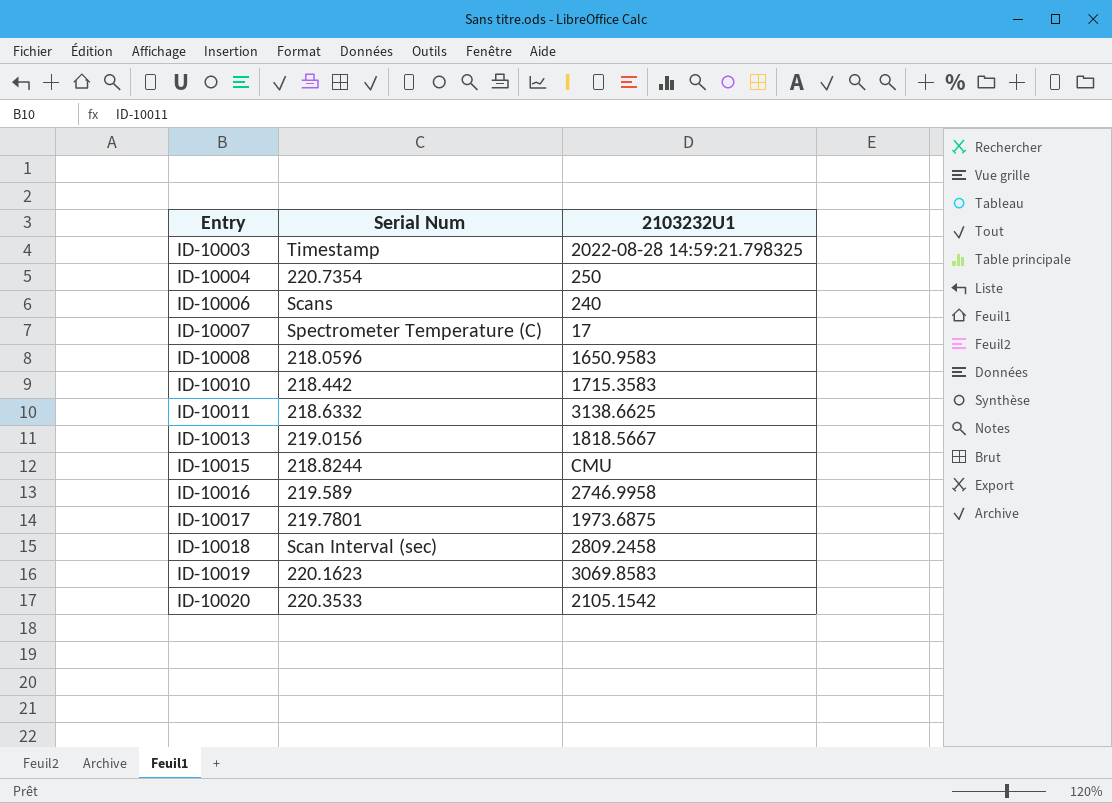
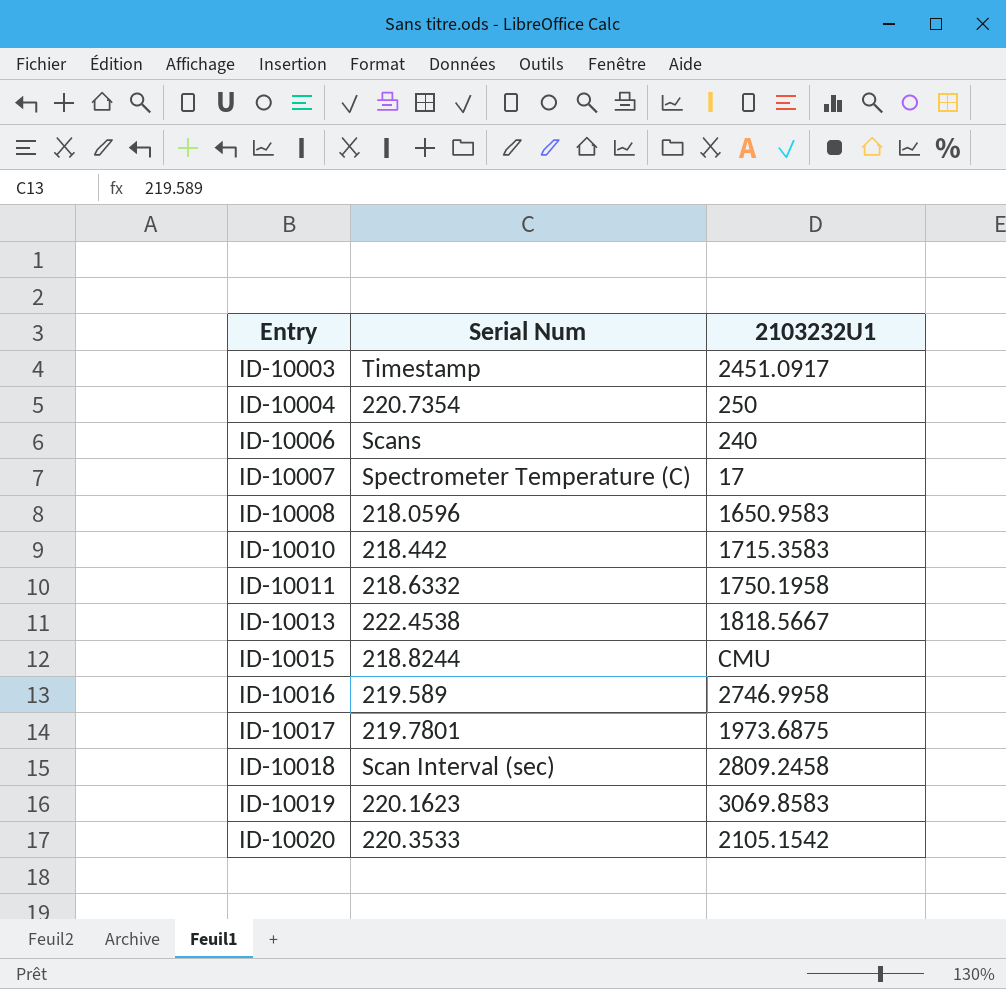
ID-10003 | 2103232U1: 2022-08-28 14:59:21.798325 -> 2451.0917
ID-10011 | 2103232U1: 3138.6625 -> 1750.1958
ID-10013 | Serial Num: 219.0156 -> 222.4538

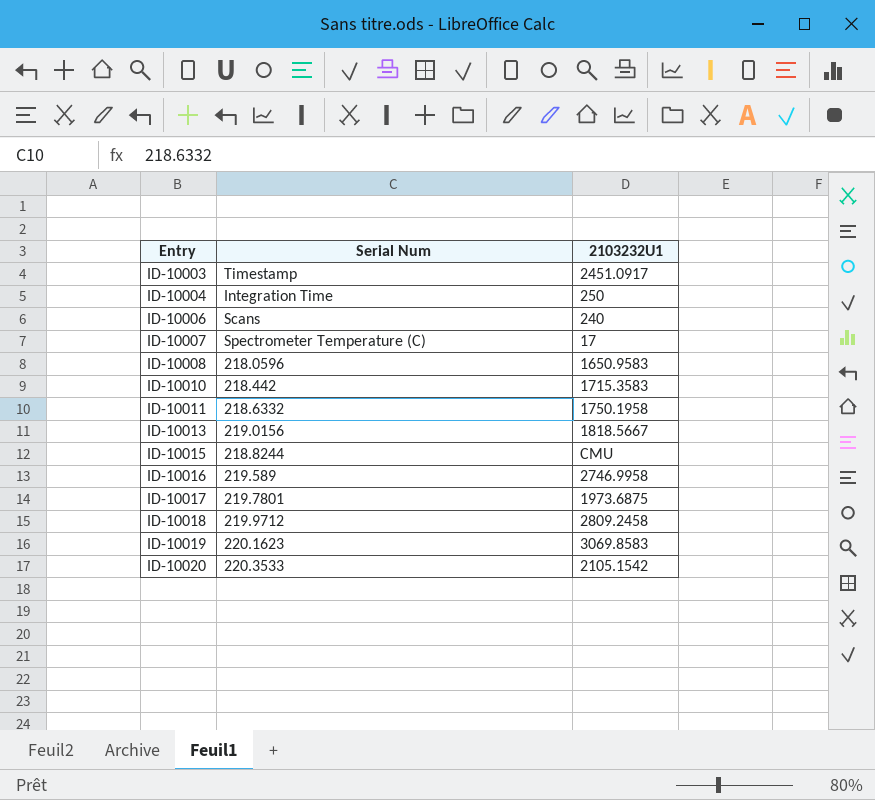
ID-10004 | Serial Num: 220.7354 -> Integration Time
ID-10013 | Serial Num: 222.4538 -> 219.0156
ID-10018 | Serial Num: Scan Interval (sec) -> 219.9712

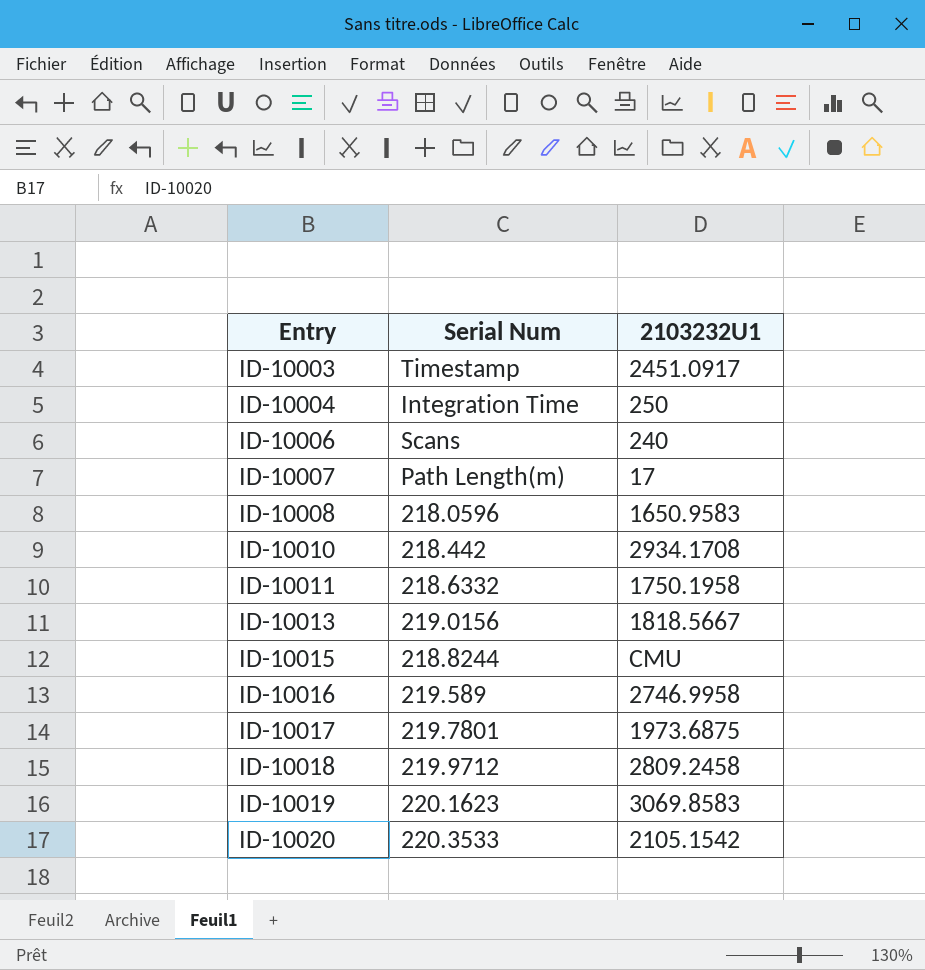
ID-10007 | Serial Num: Spectrometer Temperature (C) -> Path Length(m)
ID-10010 | 2103232U1: 1715.3583 -> 2934.1708

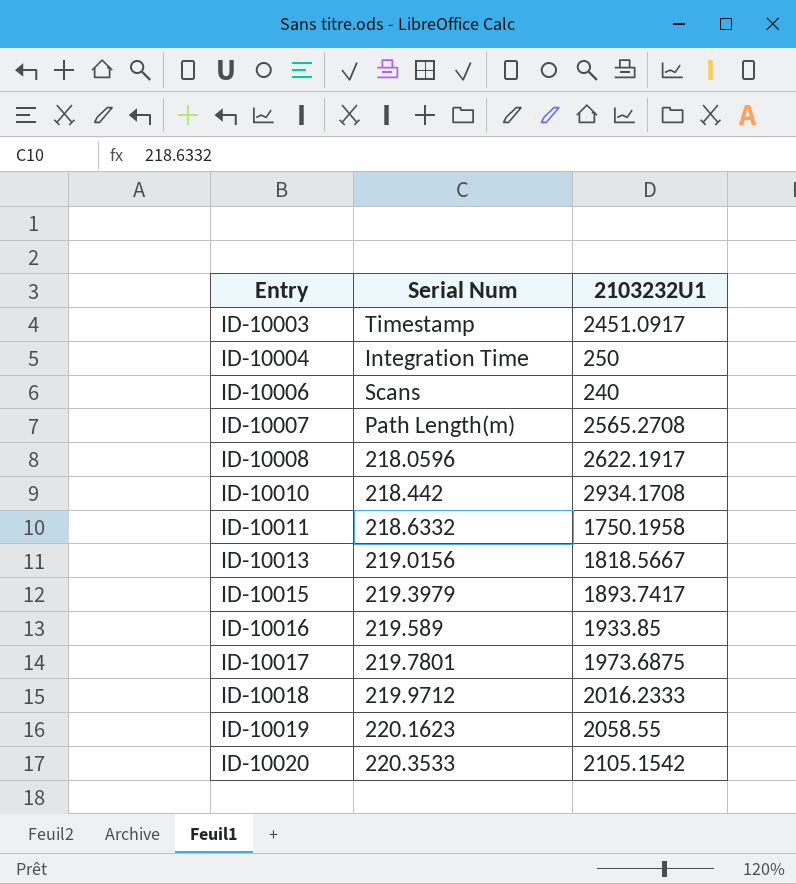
ID-10007 | 2103232U1: 17 -> 2565.2708
ID-10008 | 2103232U1: 1650.9583 -> 2622.1917
ID-10015 | Serial Num: 218.8244 -> 219.3979
ID-10015 | 2103232U1: CMU -> 1893.7417
ID-10016 | 2103232U1: 2746.9958 -> 1933.85
ID-10018 | 2103232U1: 2809.2458 -> 2016.2333
ID-10019 | 2103232U1: 3069.8583 -> 2058.55

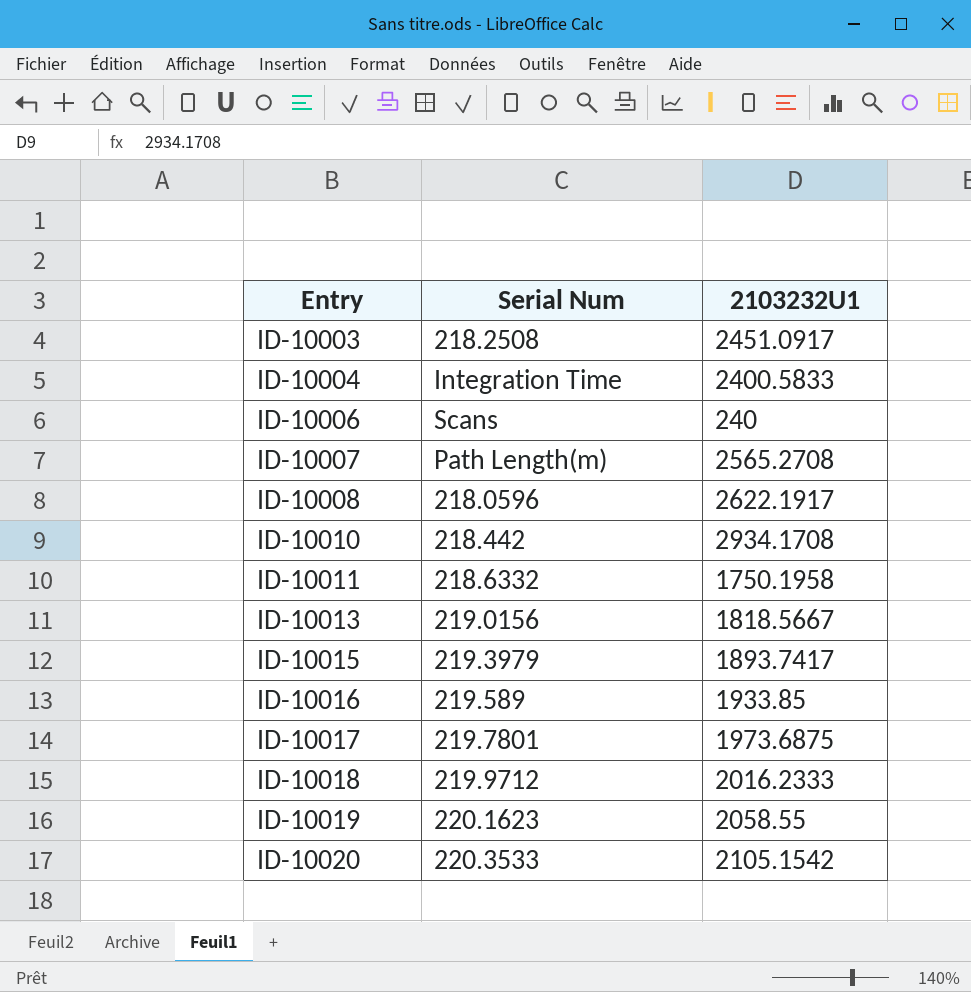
ID-10003 | Serial Num: Timestamp -> 218.2508
ID-10004 | 2103232U1: 250 -> 2400.5833

